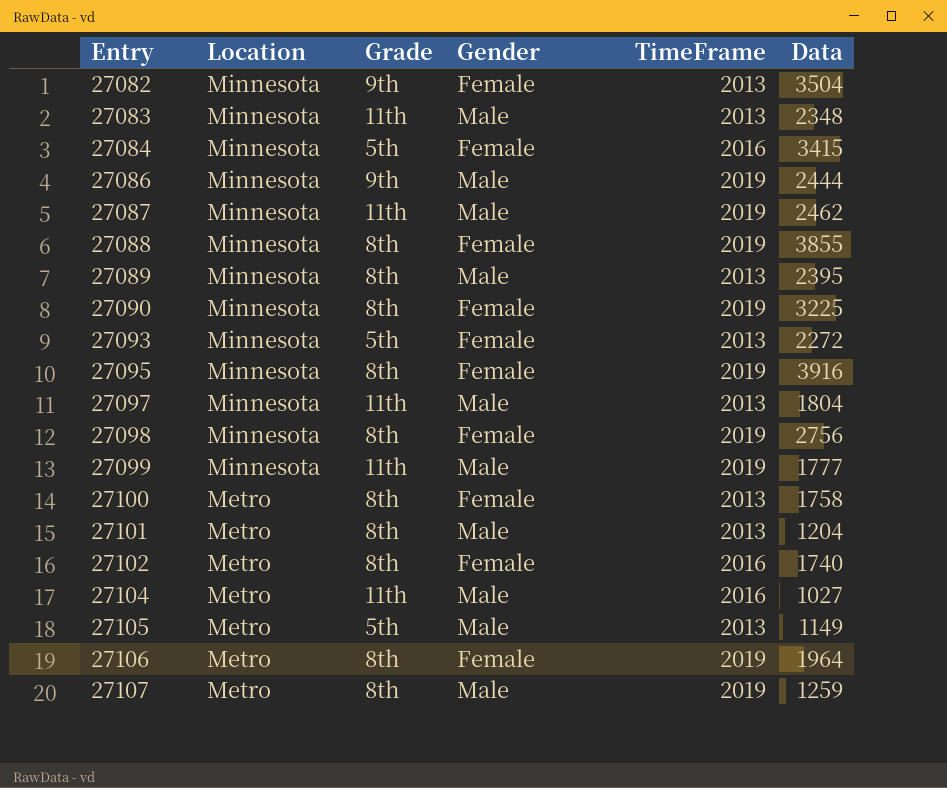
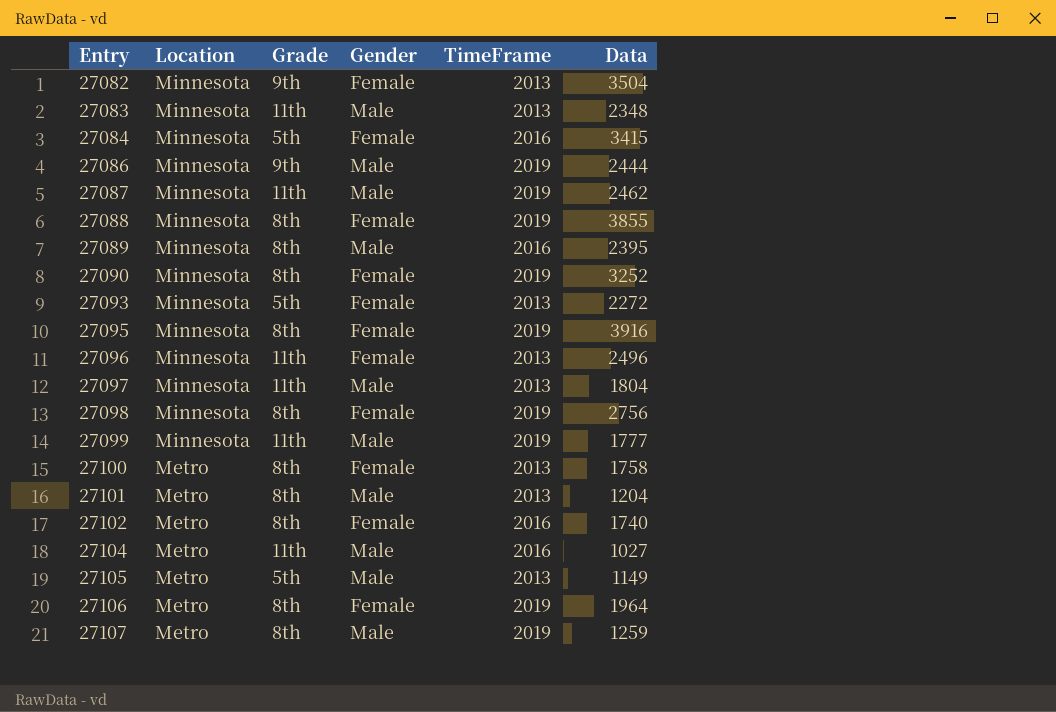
27089 | TimeFrame: 2013 -> 2016
27090 | Data: 3225 -> 3252
row 27096: none -> Minnesota | 11th | Female | 2013 | 2496

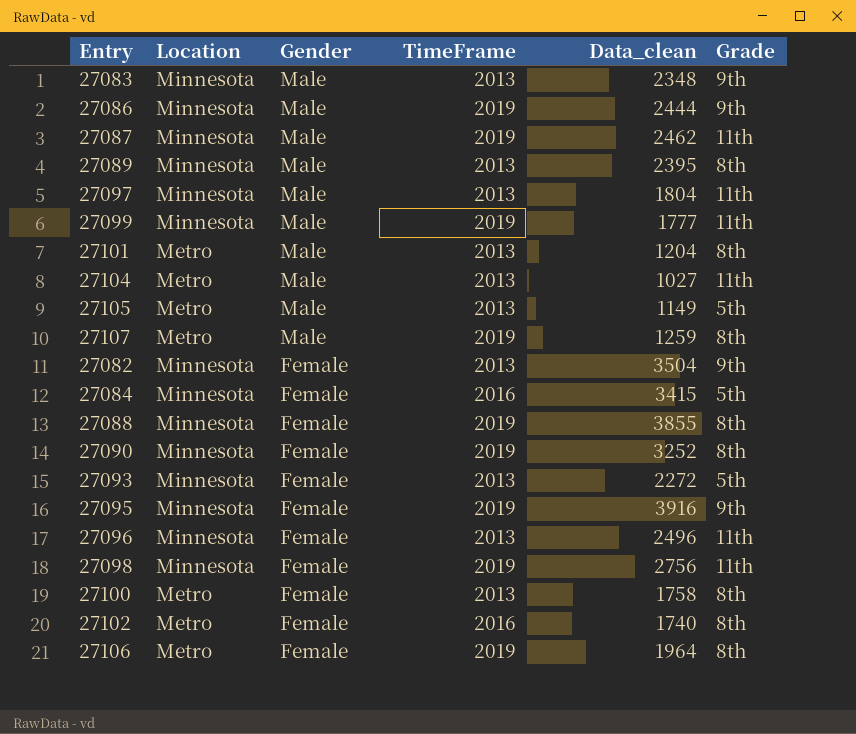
row order: Entry ascending -> Gender descending
column name: Data -> Data_clean
column Grade | position: 3 -> 6
27083 | Grade: 11th -> 9th
27089 | TimeFrame: 2016 -> 2013
27104 | TimeFrame: 2016 -> 2013
27095 | Grade: 8th -> 9th
27098 | Grade: 8th -> 11th

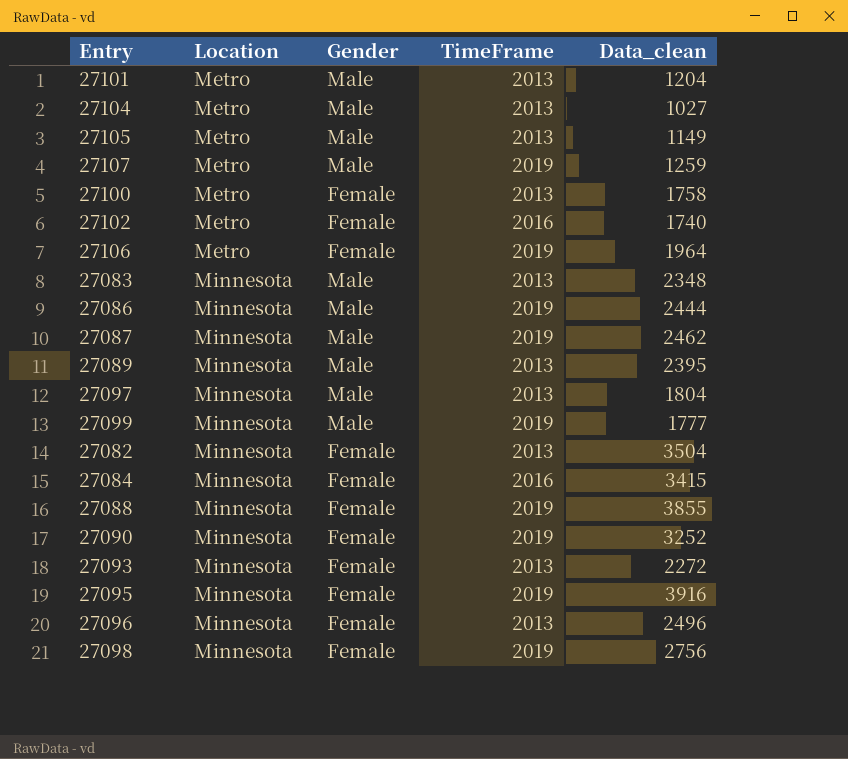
row order: Gender descending -> Location ascending
column Grade | position: 6 -> none

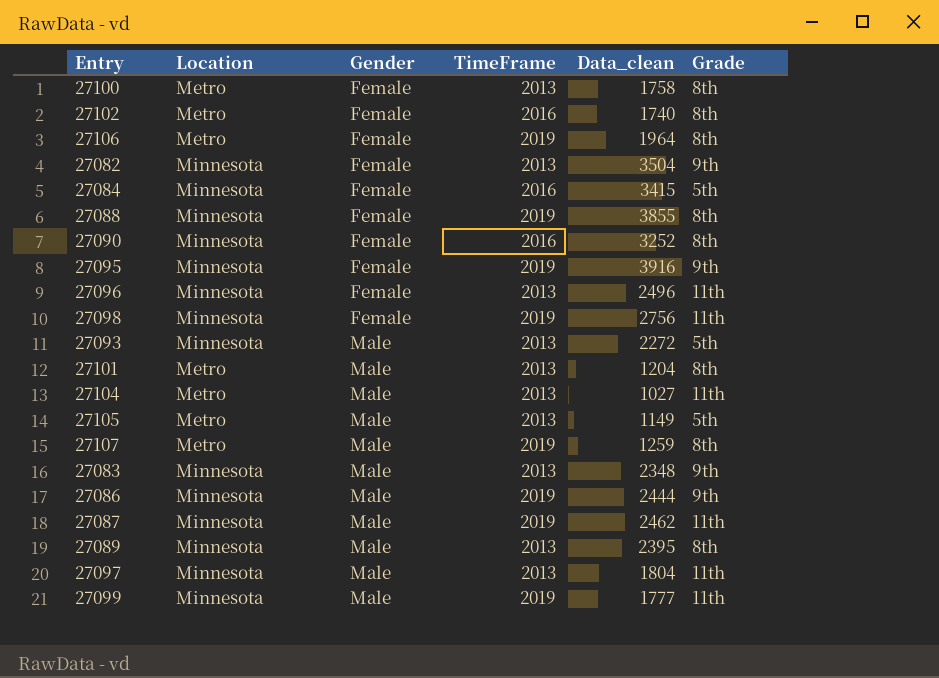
row order: Location ascending -> Gender ascending
column Grade | position: none -> 6
27090 | TimeFrame: 2019 -> 2016
27093 | Gender: Female -> Male

